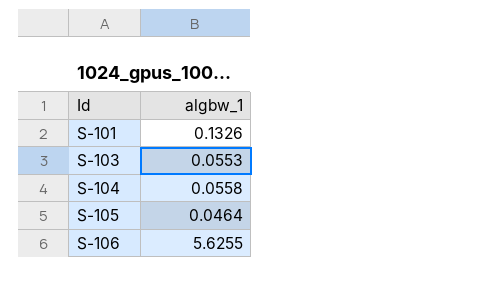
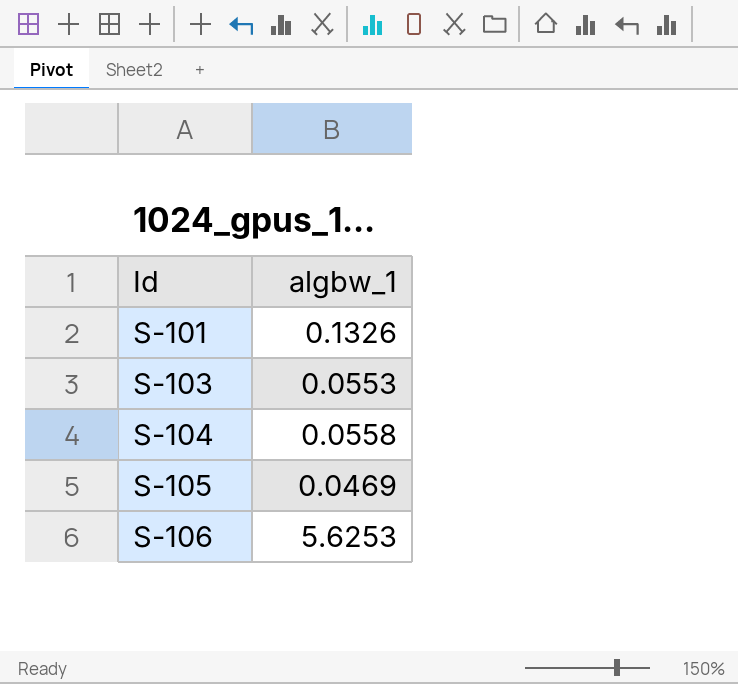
S-105 | algbw_1: 0.0464 -> 0.0469
S-106 | algbw_1: 5.6255 -> 5.6253

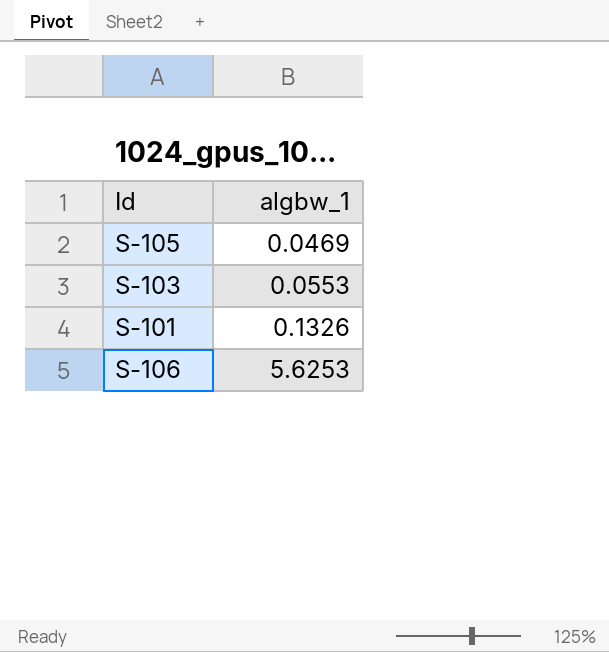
row order: Id ascending -> algbw_1 ascending
row S-104: 0.0558 -> none

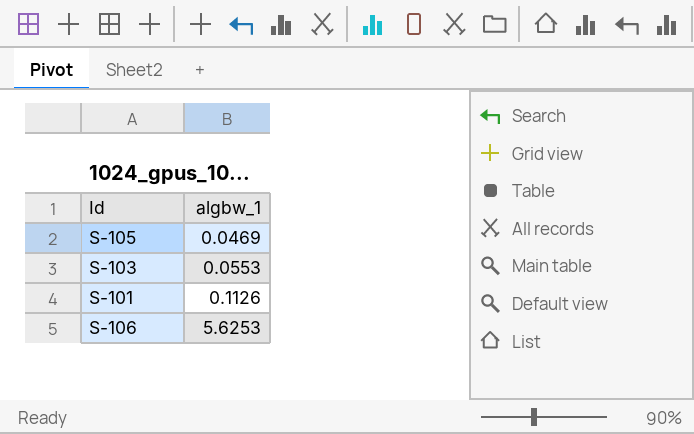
S-101 | algbw_1: 0.1326 -> 0.1126

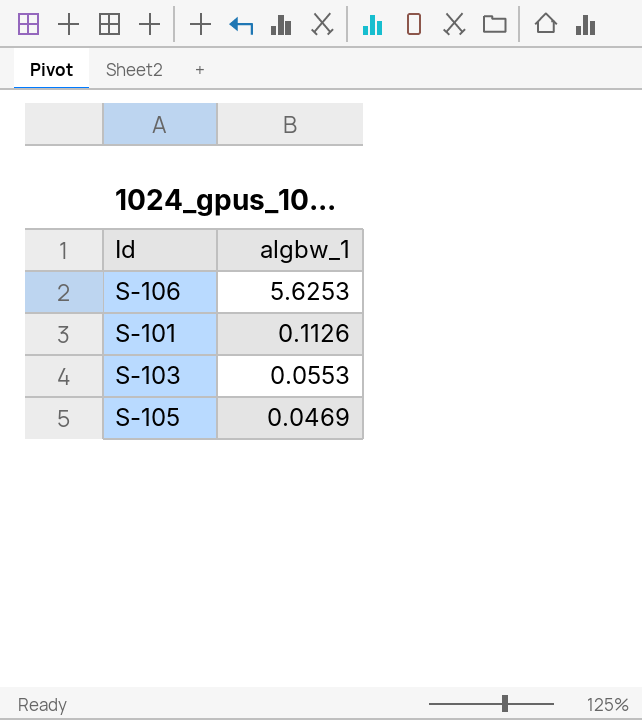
row order: algbw_1 ascending -> algbw_1 descending

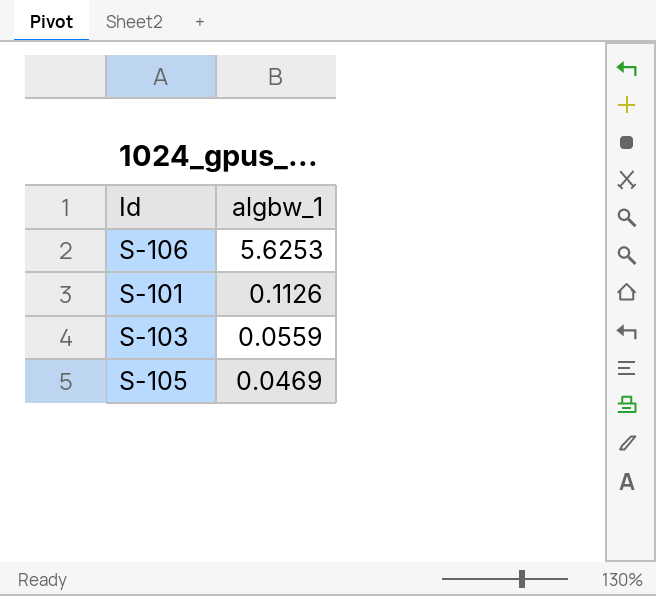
S-103 | algbw_1: 0.0553 -> 0.0559

